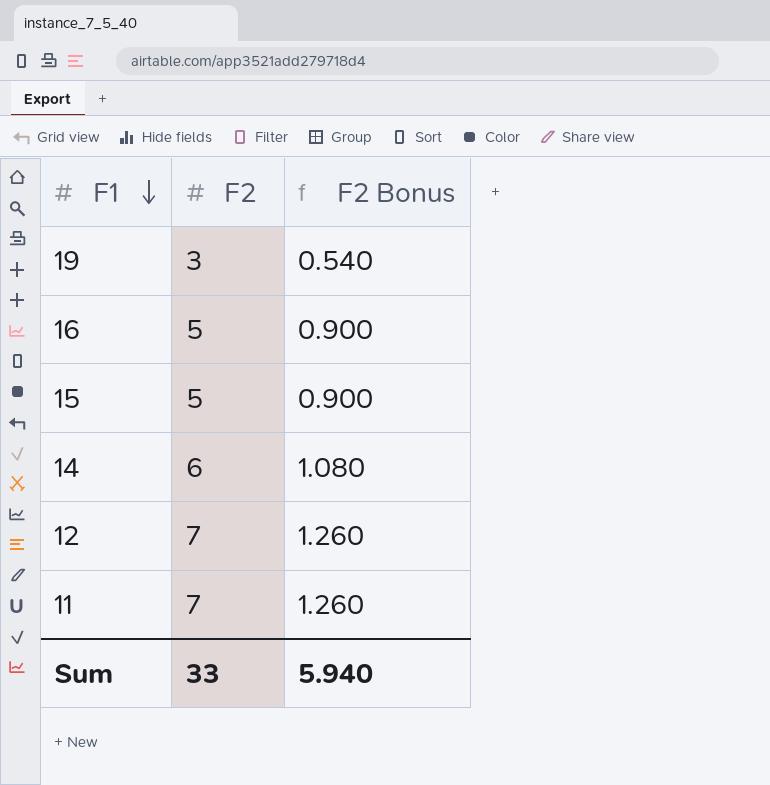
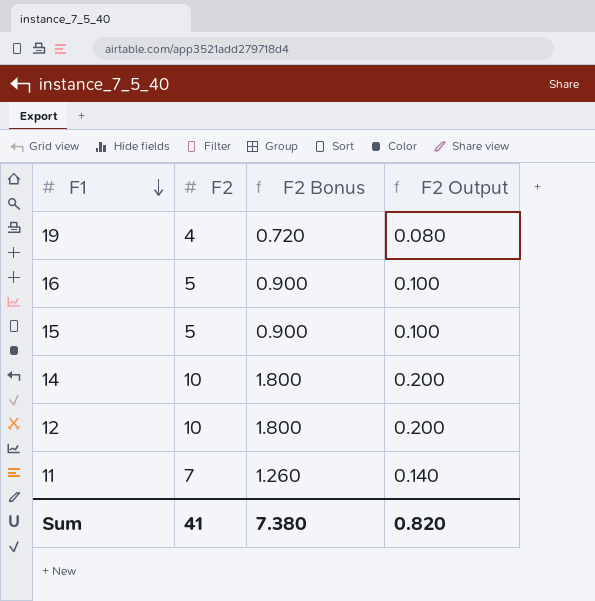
column F2 Output | formula: none -> [F2] * 0.02
19 | F2: 3 -> 4
19 | F2 Bonus: 0.540 -> 0.720
14 | F2: 6 -> 10
14 | F2 Bonus: 1.080 -> 1.800
12 | F2: 7 -> 10
12 | F2 Bonus: 1.260 -> 1.800
Sum | F2: 33 -> 41
Sum | F2 Bonus: 5.940 -> 7.380

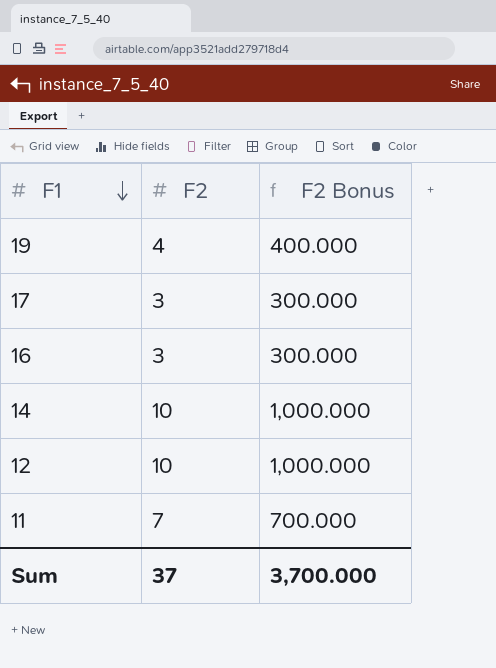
column F2 Output | formula: [F2] * 0.02 -> none
column F2 Bonus | formula: [F2] * 0.18 -> [F2] * 100
row 15: 5 | 0.900 | 0.100 -> none
row 17: none -> 3 | 300.000
16 | F2: 5 -> 3
Sum | F2: 41 -> 37
Sum | F2 Bonus: 7.380 -> 3,700.000

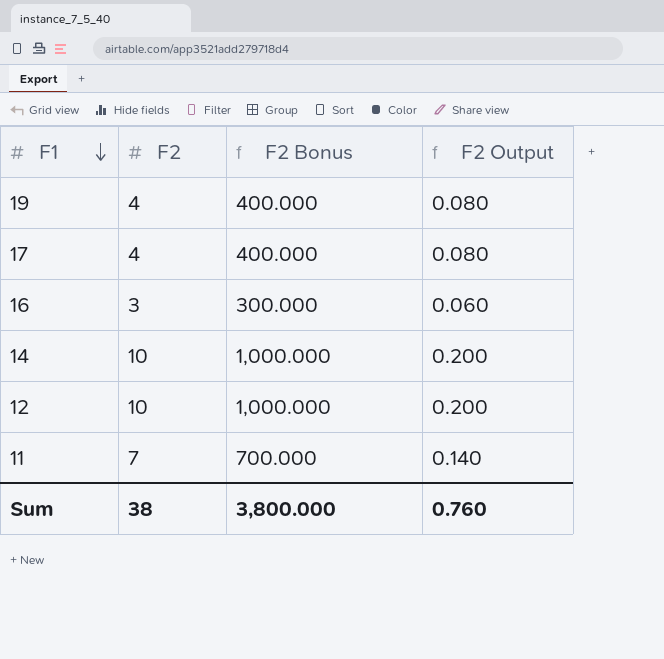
column F2 Output | formula: none -> [F2] * 0.02
17 | F2: 3 -> 4
17 | F2 Bonus: 300.000 -> 400.000
Sum | F2: 37 -> 38
Sum | F2 Bonus: 3,700.000 -> 3,800.000

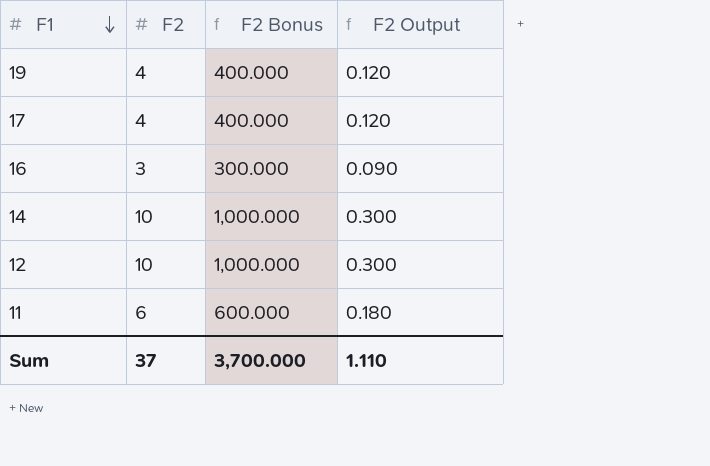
column F2 Output | formula: [F2] * 0.02 -> [F2] * 0.03
11 | F2: 7 -> 6
11 | F2 Bonus: 700.000 -> 600.000
Sum | F2: 38 -> 37
Sum | F2 Bonus: 3,800.000 -> 3,700.000
Sum | F2 Output: 0.760 -> 1.110

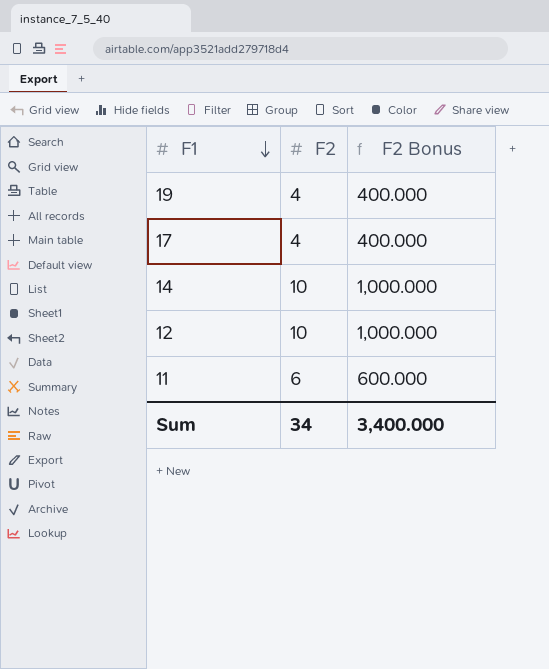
column F2 Output | formula: [F2] * 0.03 -> none
row 16: 3 | 300.000 | 0.090 -> none
Sum | F2: 37 -> 34
Sum | F2 Bonus: 3,700.000 -> 3,400.000

